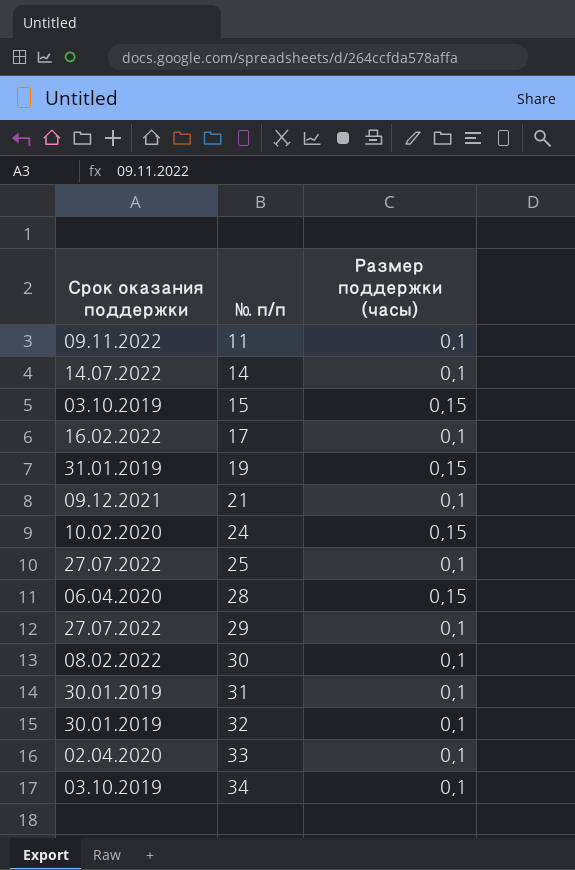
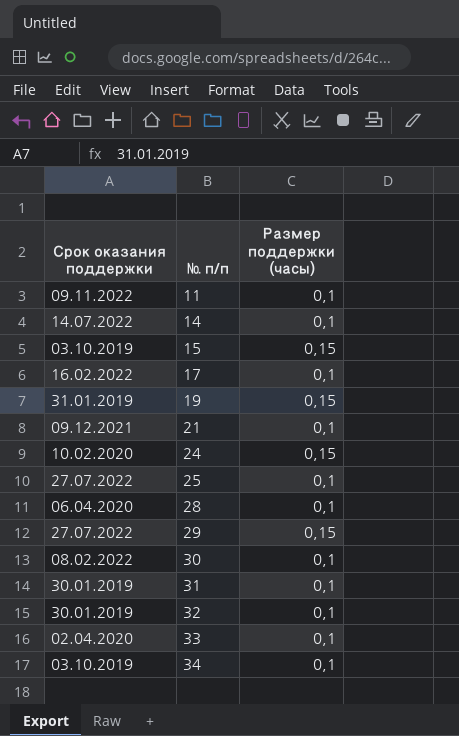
28 | Размер поддержки (часы): 0,15 -> 0,1
29 | Размер поддержки (часы): 0,1 -> 0,15

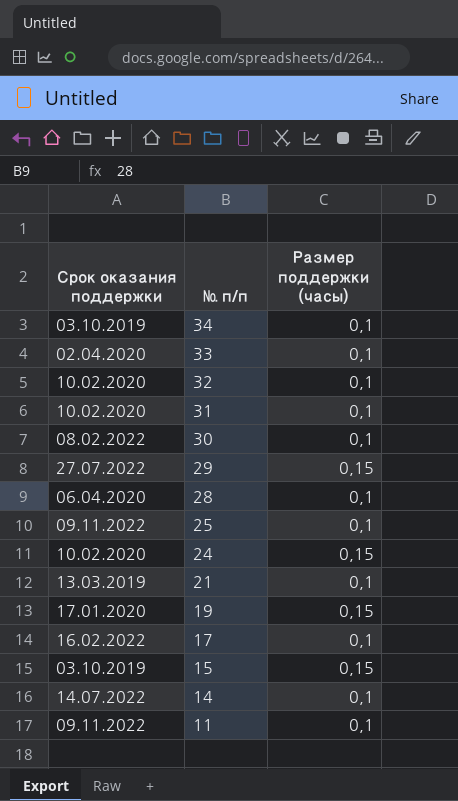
row order: № п/п ascending -> № п/п descending
32 | Срок оказания поддержки: 30.01.2019 -> 10.02.2020
31 | Срок оказания поддержки: 30.01.2019 -> 10.02.2020
25 | Срок оказания поддержки: 27.07.2022 -> 09.11.2022
21 | Срок оказания поддержки: 09.12.2021 -> 13.03.2019
19 | Срок оказания поддержки: 31.01.2019 -> 17.01.2020

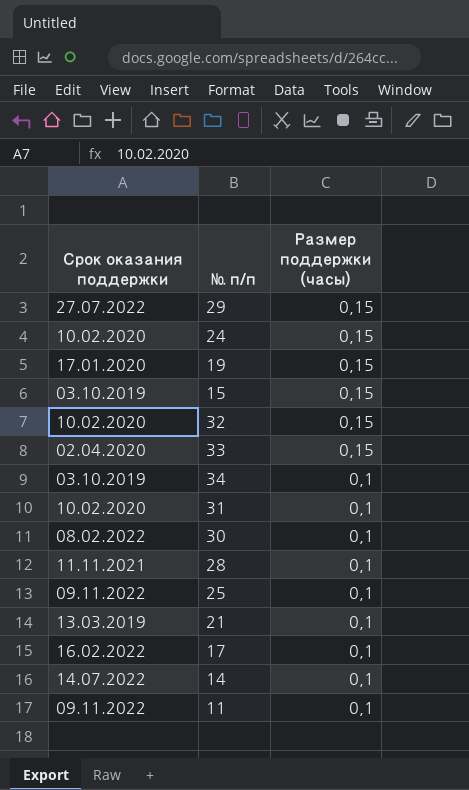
row order: № п/п descending -> Размер поддержки (часы) descending
32 | Размер поддержки (часы): 0,1 -> 0,15
33 | Размер поддержки (часы): 0,1 -> 0,15
28 | Срок оказания поддержки: 06.04.2020 -> 11.11.2021

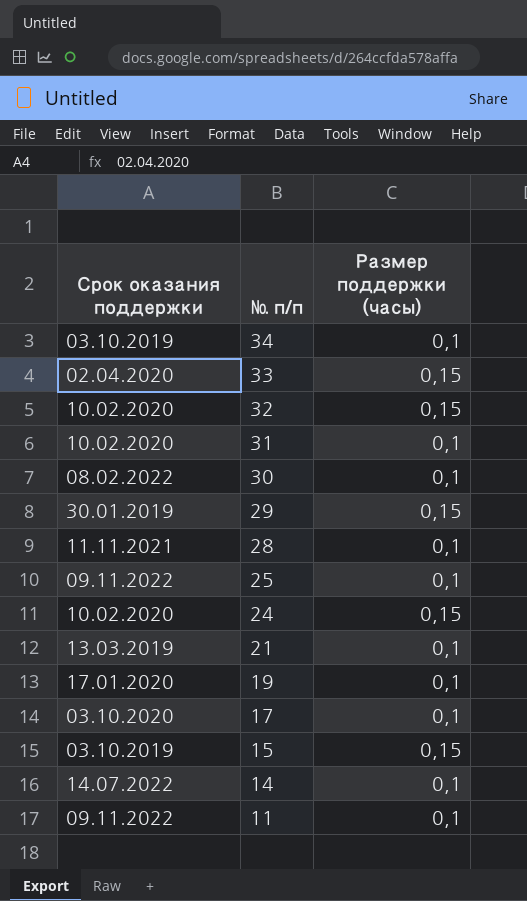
row order: Размер поддержки (часы) descending -> № п/п descending
29 | Срок оказания поддержки: 27.07.2022 -> 30.01.2019
19 | Размер поддержки (часы): 0,15 -> 0,1
17 | Срок оказания поддержки: 16.02.2022 -> 03.10.2020

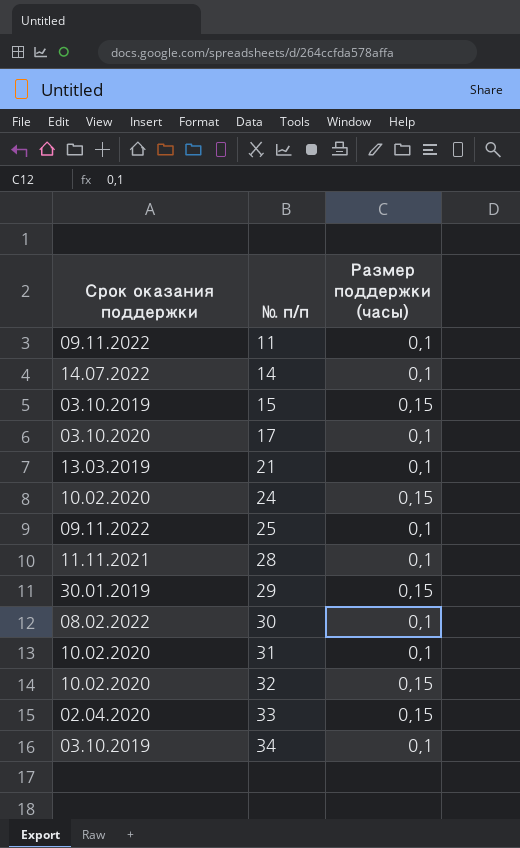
row order: № п/п descending -> № п/п ascending
row 19: 17.01.2020 | 0,1 -> none

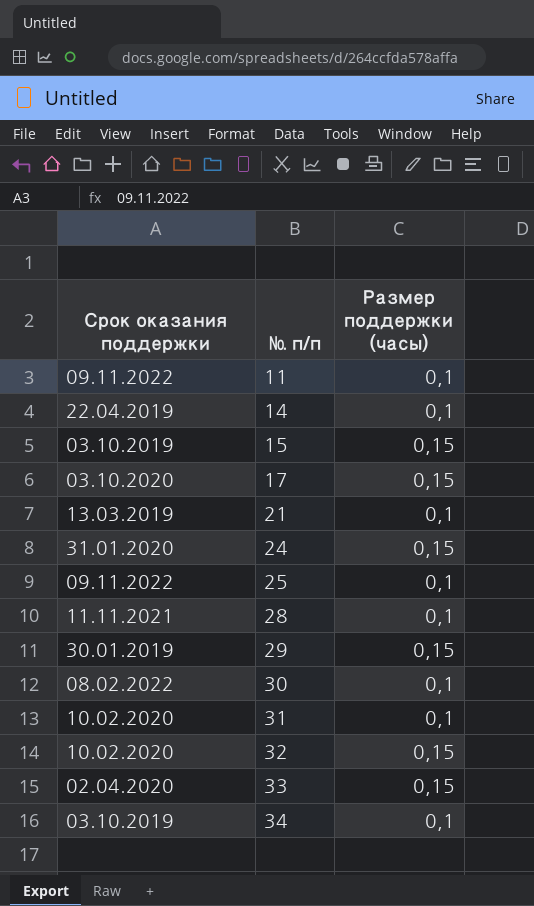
14 | Срок оказания поддержки: 14.07.2022 -> 22.04.2019
17 | Размер поддержки (часы): 0,1 -> 0,15
24 | Срок оказания поддержки: 10.02.2020 -> 31.01.2020

